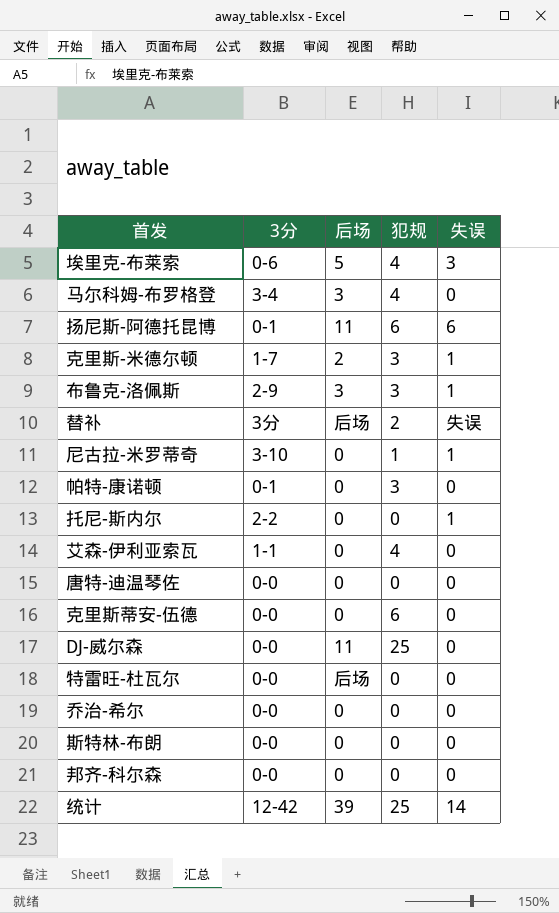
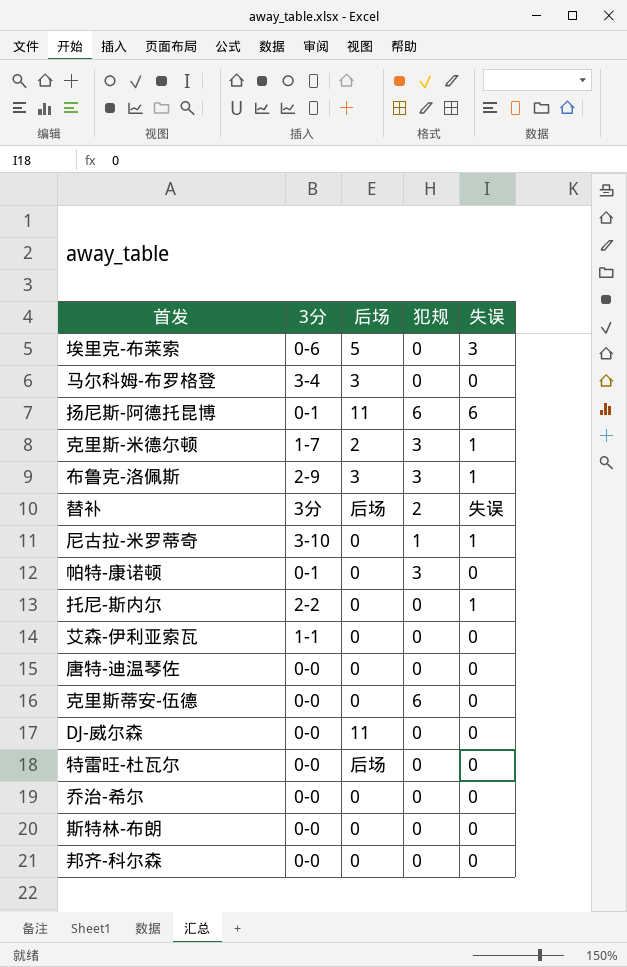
row 统计: 12-42 | 39 | 25 | 14 -> none
埃里克-布莱索 | 犯规: 4 -> 0
马尔科姆-布罗格登 | 犯规: 4 -> 0
艾森-伊利亚索瓦 | 犯规: 4 -> 0
DJ-威尔森 | 犯规: 25 -> 0

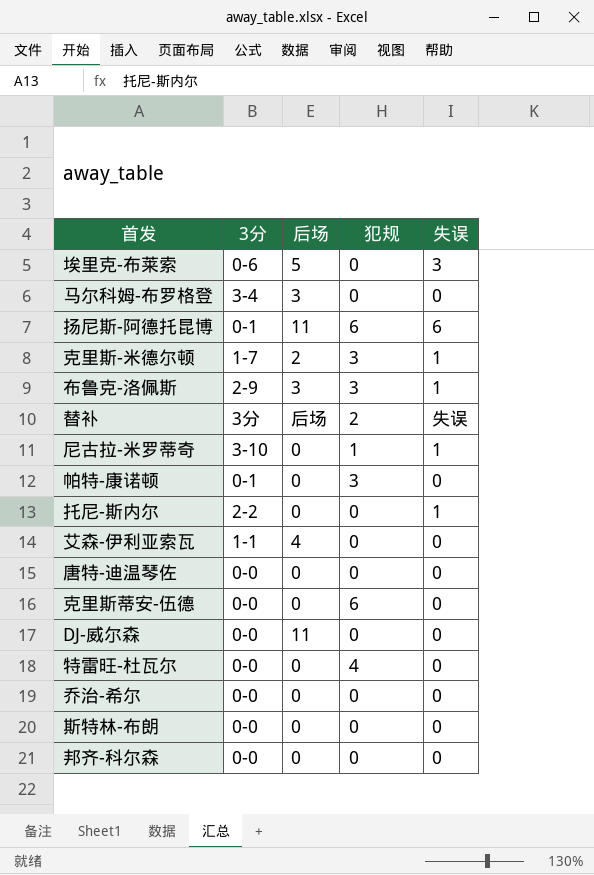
艾森-伊利亚索瓦 | 后场: 0 -> 4
特雷旺-杜瓦尔 | 后场: 后场 -> 0
特雷旺-杜瓦尔 | 犯规: 0 -> 4

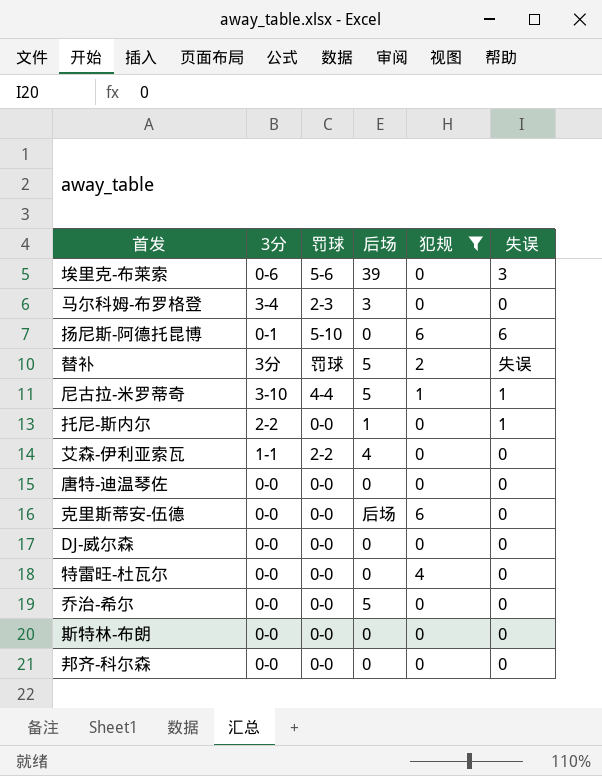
filter: none -> 犯规 != 3
column 罚球 | position: none -> 3
埃里克-布莱索 | 后场: 5 -> 39
扬尼斯-阿德托昆博 | 后场: 11 -> 0
替补 | 后场: 后场 -> 5
尼古拉-米罗蒂奇 | 后场: 0 -> 5
托尼-斯内尔 | 后场: 0 -> 1
克里斯蒂安-伍德 | 后场: 0 -> 后场
DJ-威尔森 | 后场: 11 -> 0
乔治-希尔 | 后场: 0 -> 5

